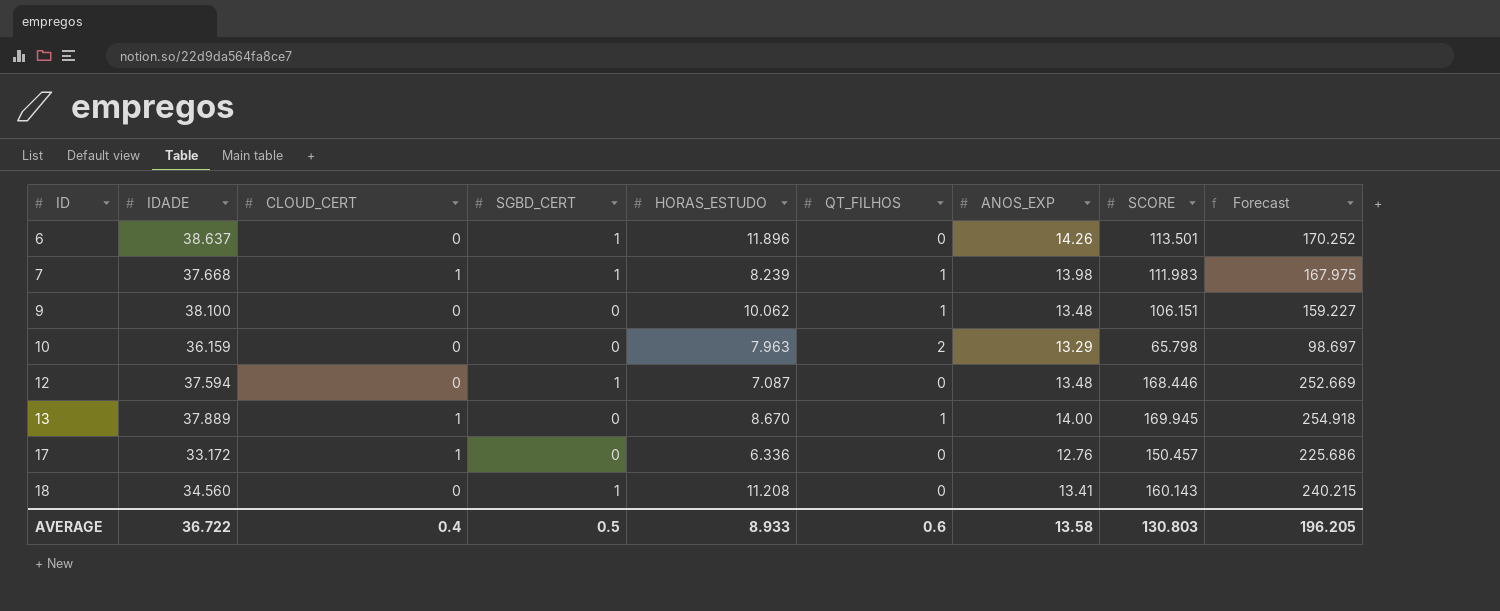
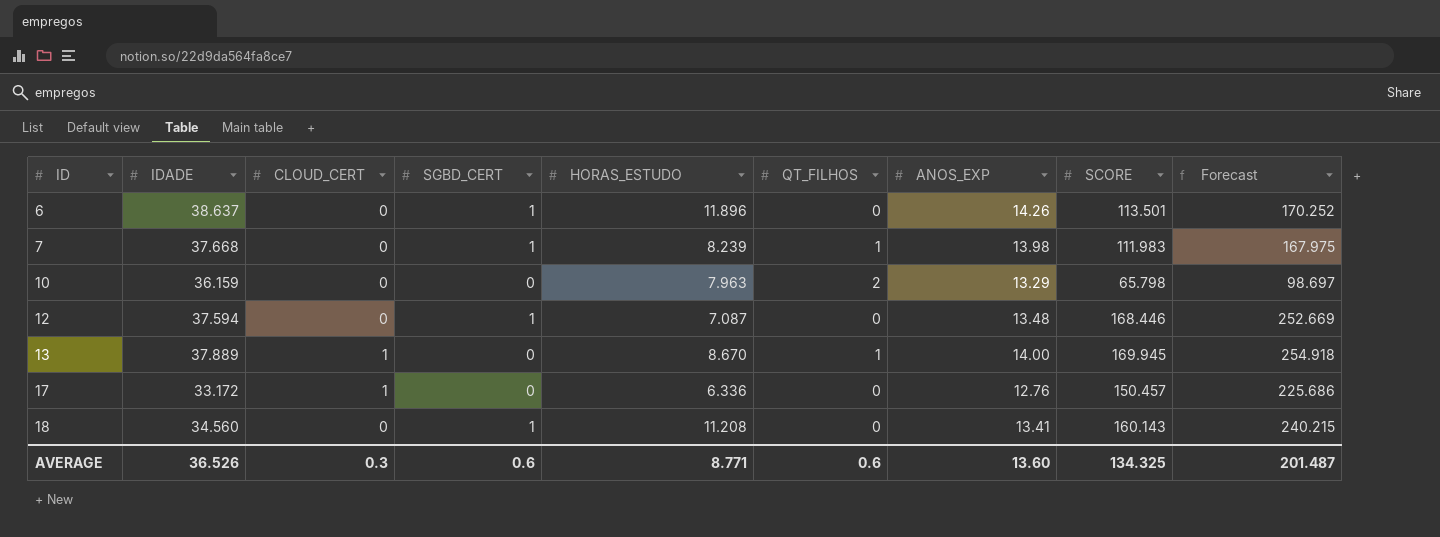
row 9: 38.100 | 0 | 0 | 10.062 | 1 | 13.48 | 106.151 | 159.227 -> none
7 | CLOUD_CERT: 1 -> 0
AVERAGE | IDADE: 36.722 -> 36.526
AVERAGE | CLOUD_CERT: 0.4 -> 0.3
AVERAGE | SGBD_CERT: 0.5 -> 0.6
AVERAGE | HORAS_ESTUDO: 8.933 -> 8.771
AVERAGE | ANOS_EXP: 13.58 -> 13.60
AVERAGE | SCORE: 130.803 -> 134.325
AVERAGE | Forecast: 196.205 -> 201.487

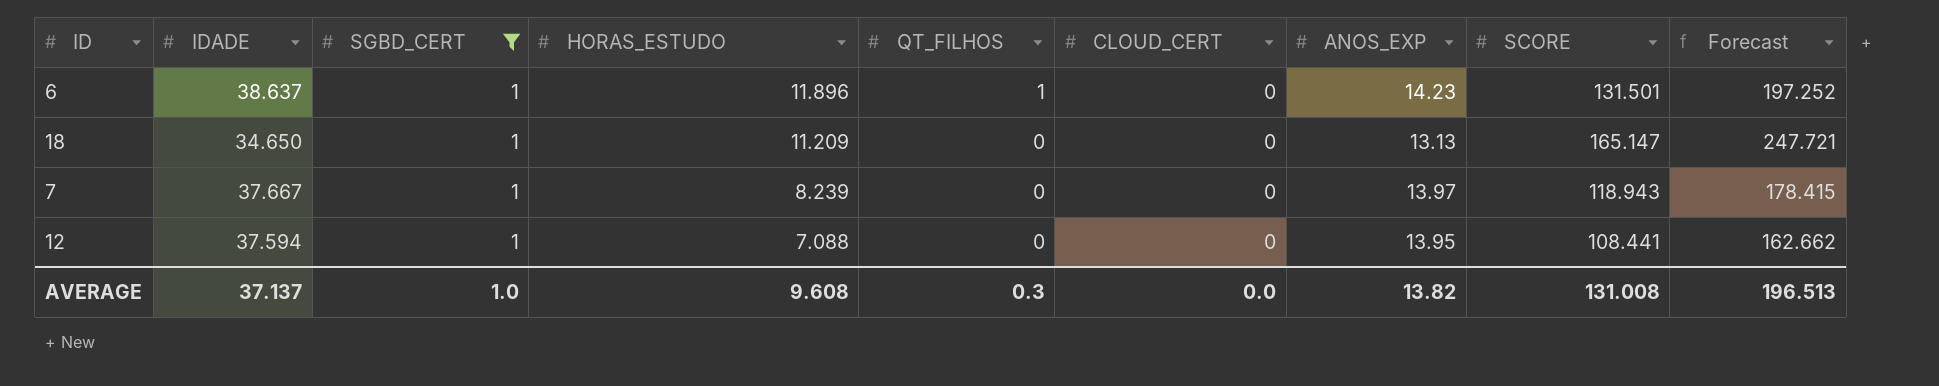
filter: none -> SGBD_CERT = 1
row order: ID ascending -> HORAS_ESTUDO descending
column CLOUD_CERT | position: 3 -> 6
6 | QT_FILHOS: 0 -> 1
6 | ANOS_EXP: 14.26 -> 14.23
6 | SCORE: 113.501 -> 131.501
6 | Forecast: 170.252 -> 197.252
18 | IDADE: 34.560 -> 34.650
18 | HORAS_ESTUDO: 11.208 -> 11.209
18 | ANOS_EXP: 13.41 -> 13.13
18 | SCORE: 160.143 -> 165.147
18 | Forecast: 240.215 -> 247.721
7 | IDADE: 37.668 -> 37.667
7 | QT_FILHOS: 1 -> 0
7 | ANOS_EXP: 13.98 -> 13.97
7 | SCORE: 111.983 -> 118.943
7 | Forecast: 167.975 -> 178.415
12 | HORAS_ESTUDO: 7.087 -> 7.088
12 | ANOS_EXP: 13.48 -> 13.95
12 | SCORE: 168.446 -> 108.441
12 | Forecast: 252.669 -> 162.662
AVERAGE | IDADE: 36.526 -> 37.137
AVERAGE | SGBD_CERT: 0.6 -> 1.0
AVERAGE | HORAS_ESTUDO: 8.771 -> 9.608
AVERAGE | QT_FILHOS: 0.6 -> 0.3
AVERAGE | CLOUD_CERT: 0.3 -> 0.0
AVERAGE | ANOS_EXP: 13.60 -> 13.82
AVERAGE | SCORE: 134.325 -> 131.008
AVERAGE | Forecast: 201.487 -> 196.513

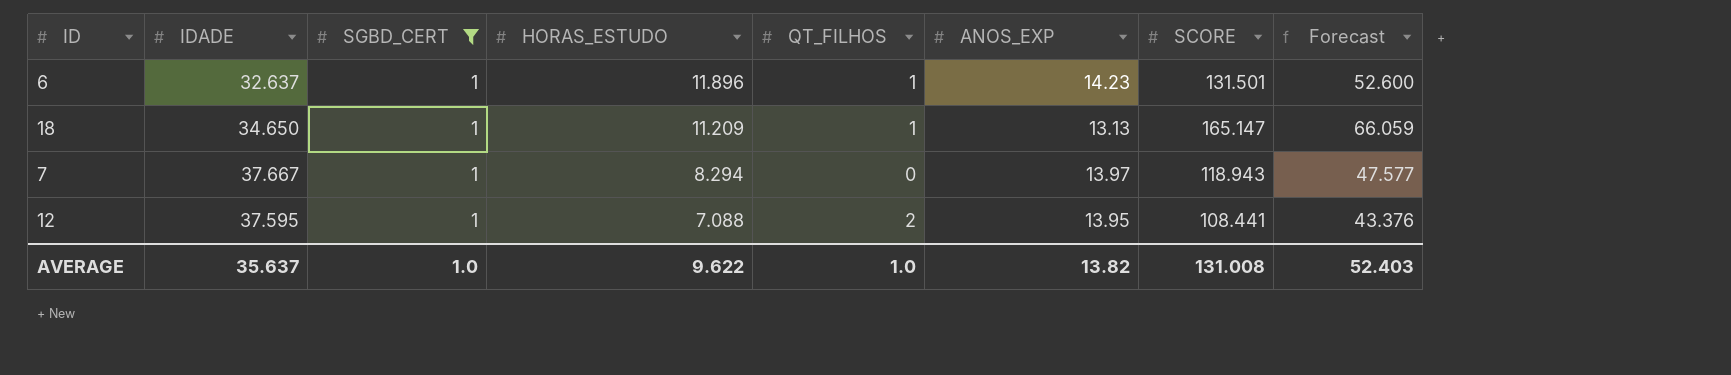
column CLOUD_CERT | position: 6 -> none
column Forecast | formula: [SCORE] * 1.5 -> [SCORE] * 0.4
6 | IDADE: 38.637 -> 32.637
18 | QT_FILHOS: 0 -> 1
7 | HORAS_ESTUDO: 8.239 -> 8.294
12 | IDADE: 37.594 -> 37.595
12 | QT_FILHOS: 0 -> 2
AVERAGE | IDADE: 37.137 -> 35.637
AVERAGE | HORAS_ESTUDO: 9.608 -> 9.622
AVERAGE | QT_FILHOS: 0.3 -> 1.0
AVERAGE | Forecast: 196.513 -> 52.403

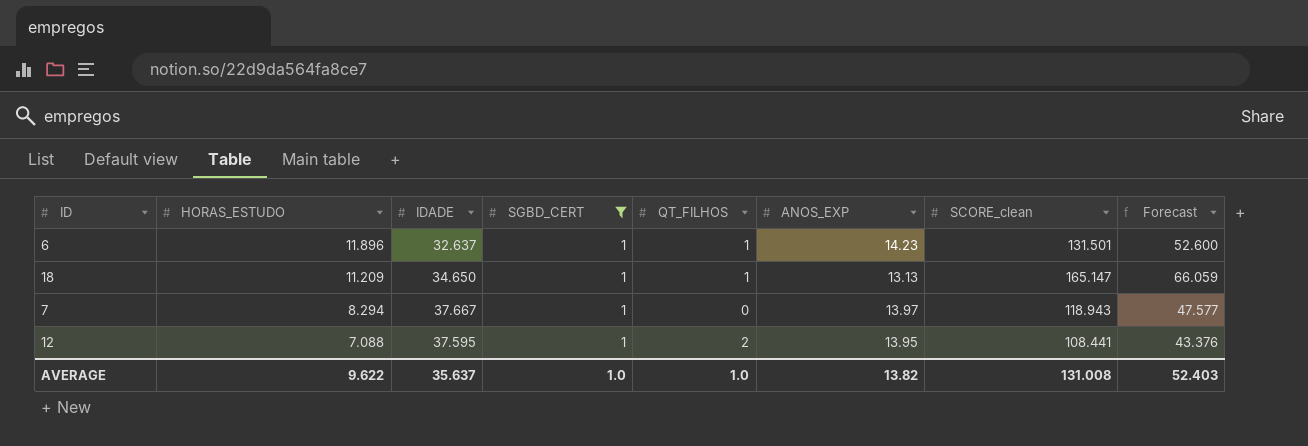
column HORAS_ESTUDO | position: 4 -> 2
column name: SCORE -> SCORE_clean

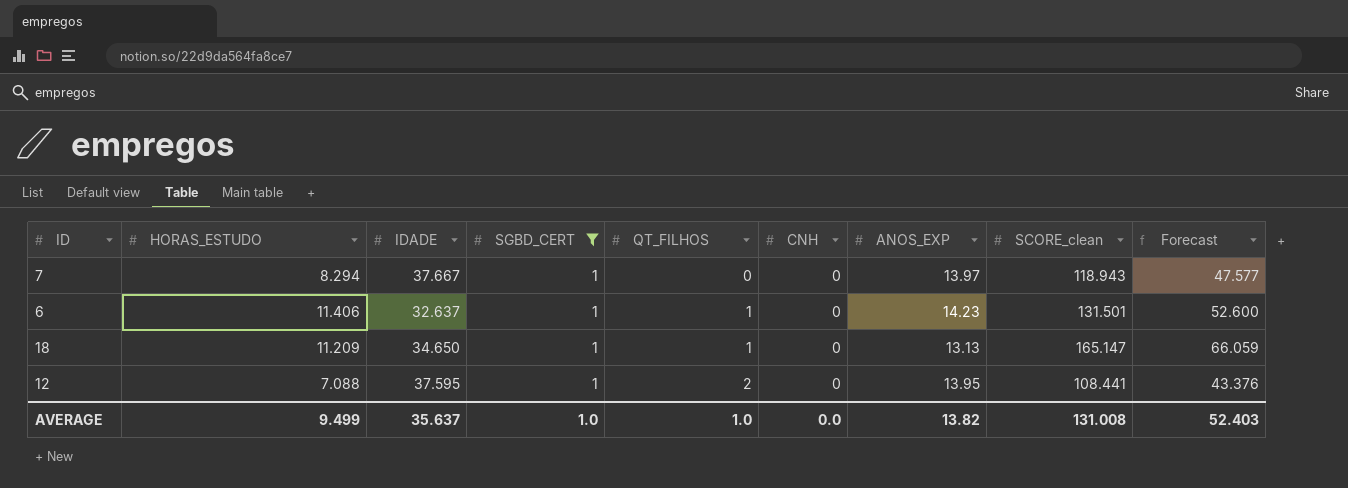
row order: HORAS_ESTUDO descending -> QT_FILHOS ascending
column CNH | position: none -> 6
6 | HORAS_ESTUDO: 11.896 -> 11.406
AVERAGE | HORAS_ESTUDO: 9.622 -> 9.499

